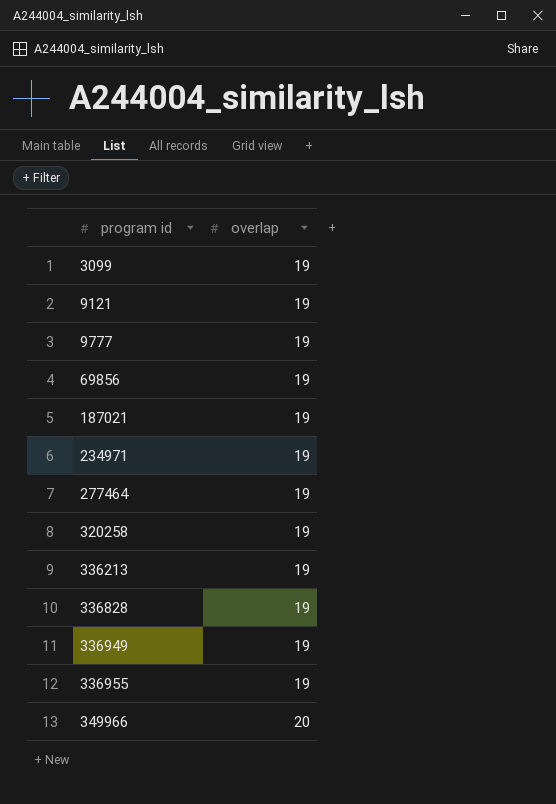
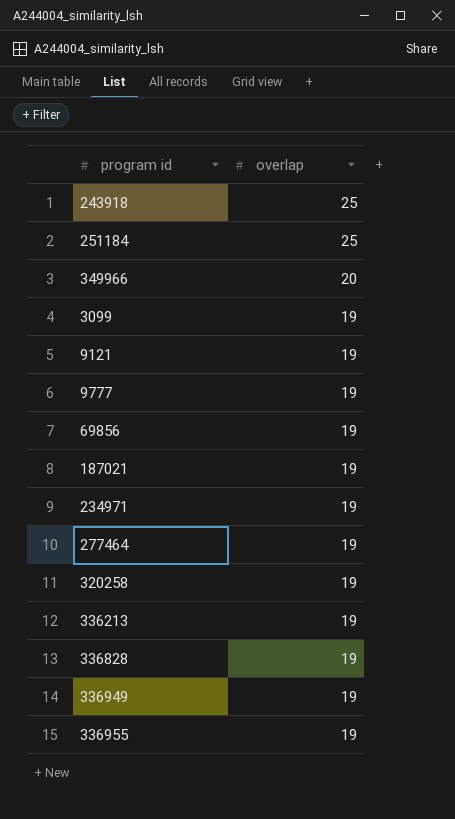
row order: program id ascending -> overlap descending
row 243918: none -> 25
row 251184: none -> 25

